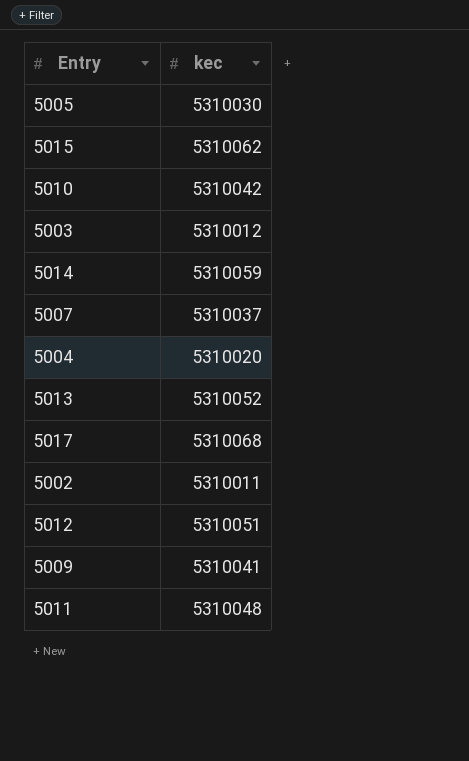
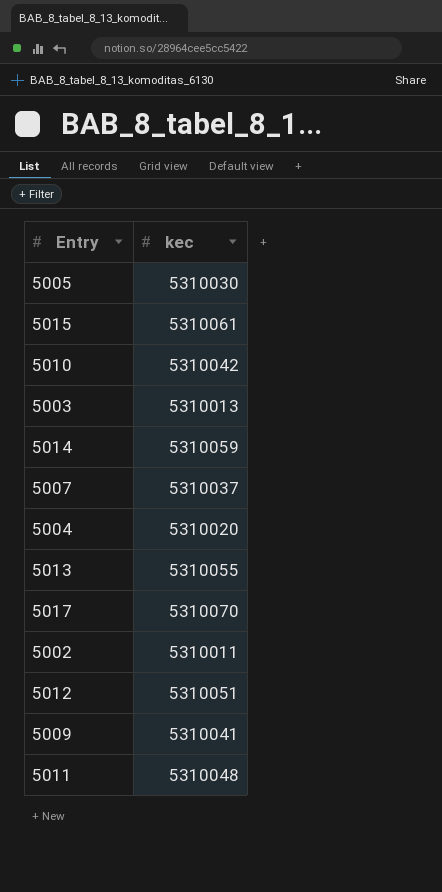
5015 | kec: 5310062 -> 5310061
5003 | kec: 5310012 -> 5310013
5013 | kec: 5310052 -> 5310055
5017 | kec: 5310068 -> 5310070

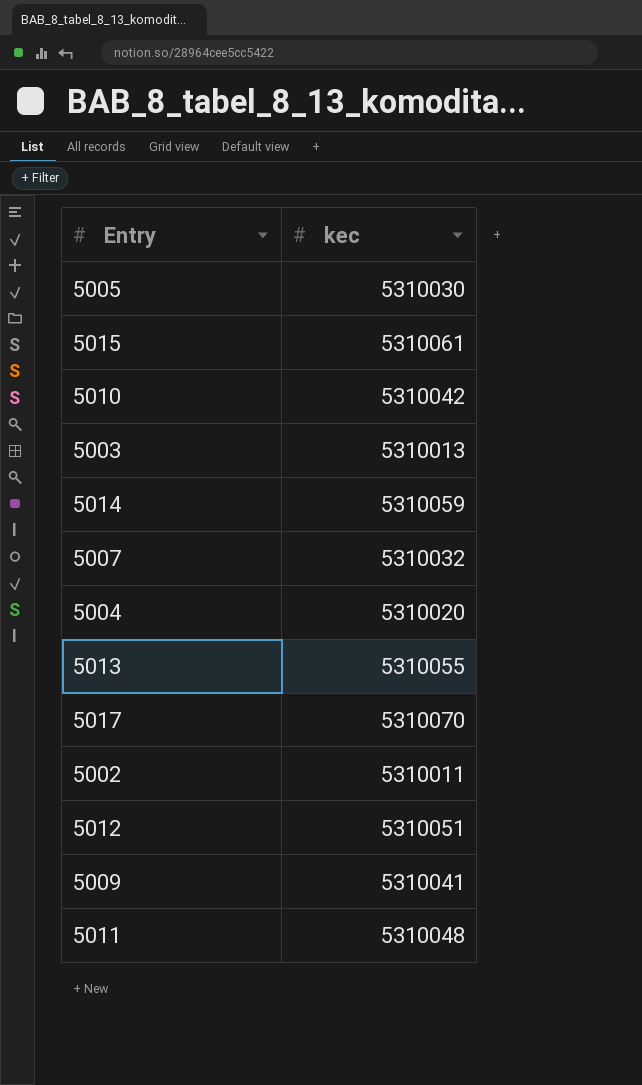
5007 | kec: 5310037 -> 5310032

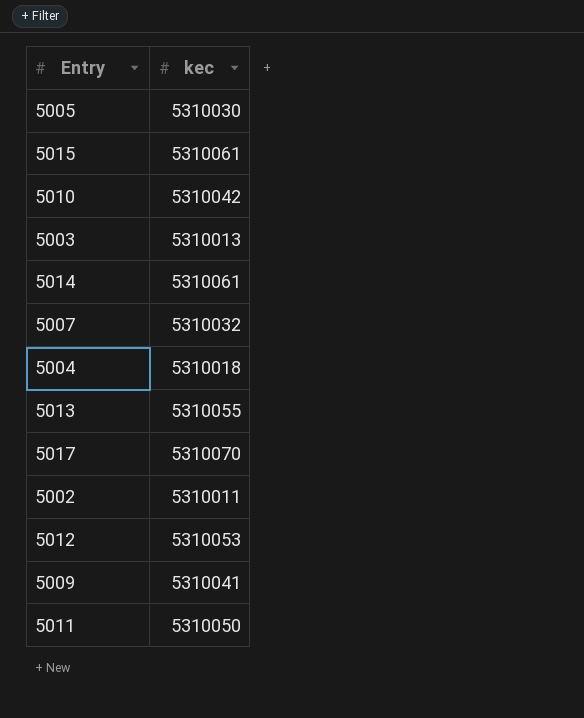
5014 | kec: 5310059 -> 5310061
5004 | kec: 5310020 -> 5310018
5012 | kec: 5310051 -> 5310053
5011 | kec: 5310048 -> 5310050

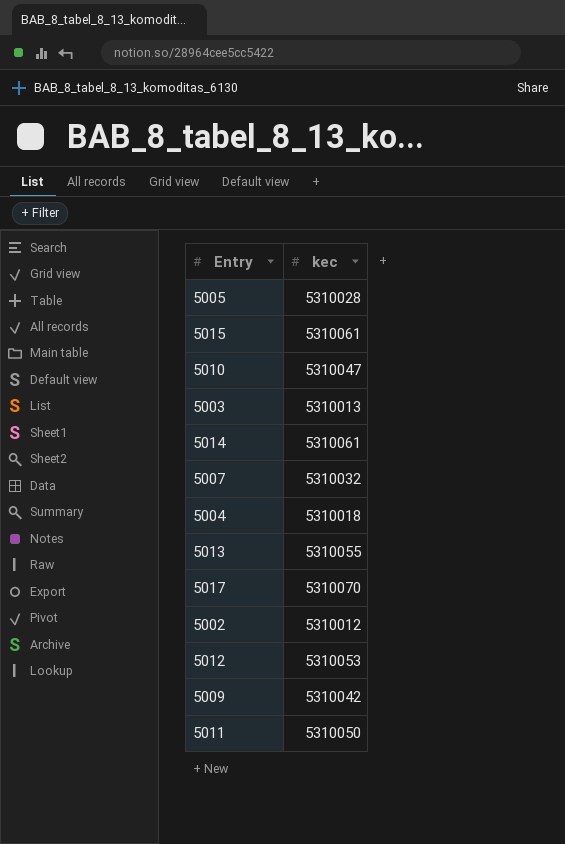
5005 | kec: 5310030 -> 5310028
5010 | kec: 5310042 -> 5310047
5002 | kec: 5310011 -> 5310012
5009 | kec: 5310041 -> 5310042

